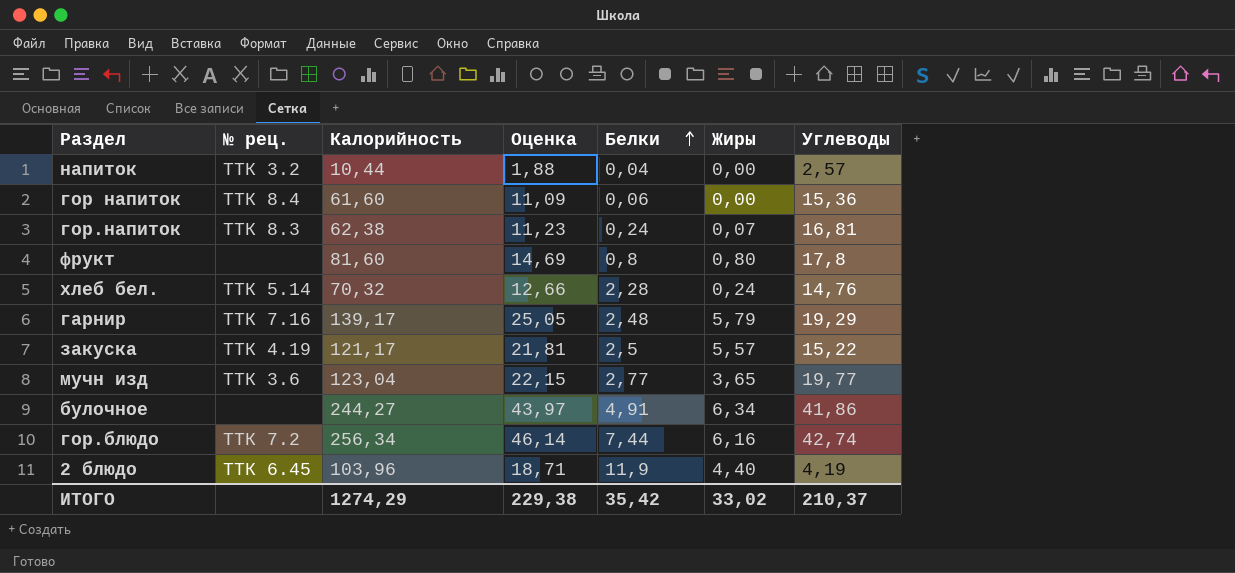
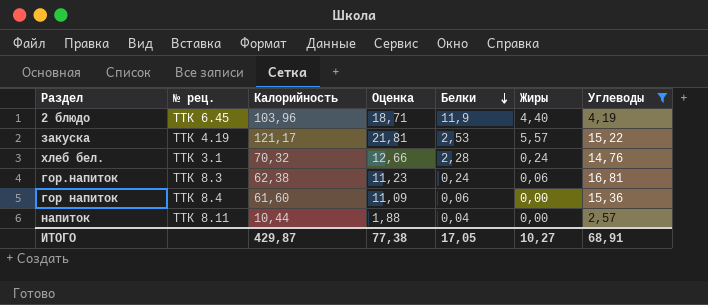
filter: none -> Углеводы <= 16,81
row order: Белки ascending -> Белки descending
закуска | Белки: 2,5 -> 2,53
хлеб бел. | № рец.: ТТК 5.14 -> ТТК 3.1
гор.напиток | Жиры: 0,07 -> 0,06
напиток | № рец.: ТТК 3.2 -> ТТК 8.11
ИТОГО | Калорийность: 1274,29 -> 429,87
ИТОГО | Оценка: 229,38 -> 77,38
ИТОГО | Белки: 35,42 -> 17,05
ИТОГО | Жиры: 33,02 -> 10,27
ИТОГО | Углеводы: 210,37 -> 68,91

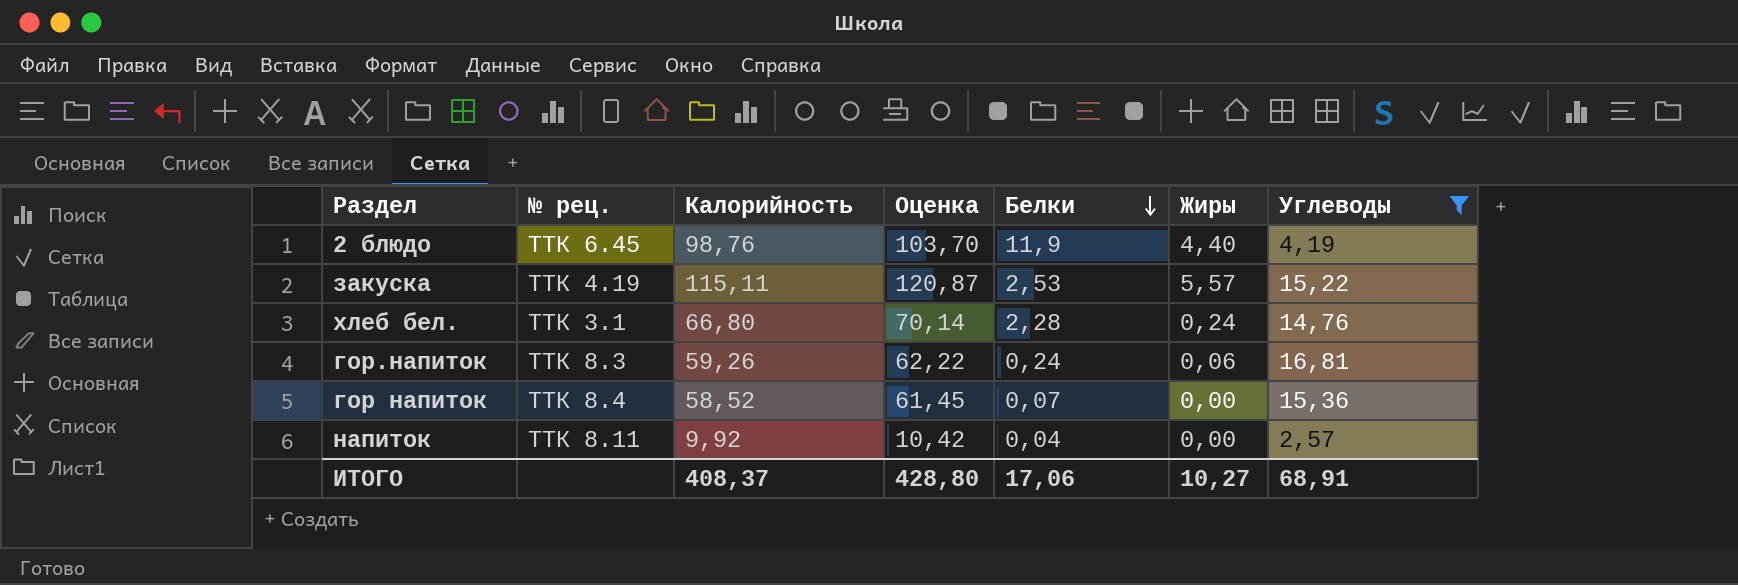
column Оценка | formula: [Калорийность] * 0,18 -> [Калорийность] * 1,05
2 блюдо | Калорийность: 103,96 -> 98,76
закуска | Калорийность: 121,17 -> 115,11
хлеб бел. | Калорийность: 70,32 -> 66,80
гор.напиток | Калорийность: 62,38 -> 59,26
гор напиток | Калорийность: 61,60 -> 58,52
гор напиток | Белки: 0,06 -> 0,07
напиток | Калорийность: 10,44 -> 9,92
ИТОГО | Калорийность: 429,87 -> 408,37
ИТОГО | Оценка: 77,38 -> 428,80
ИТОГО | Белки: 17,05 -> 17,06

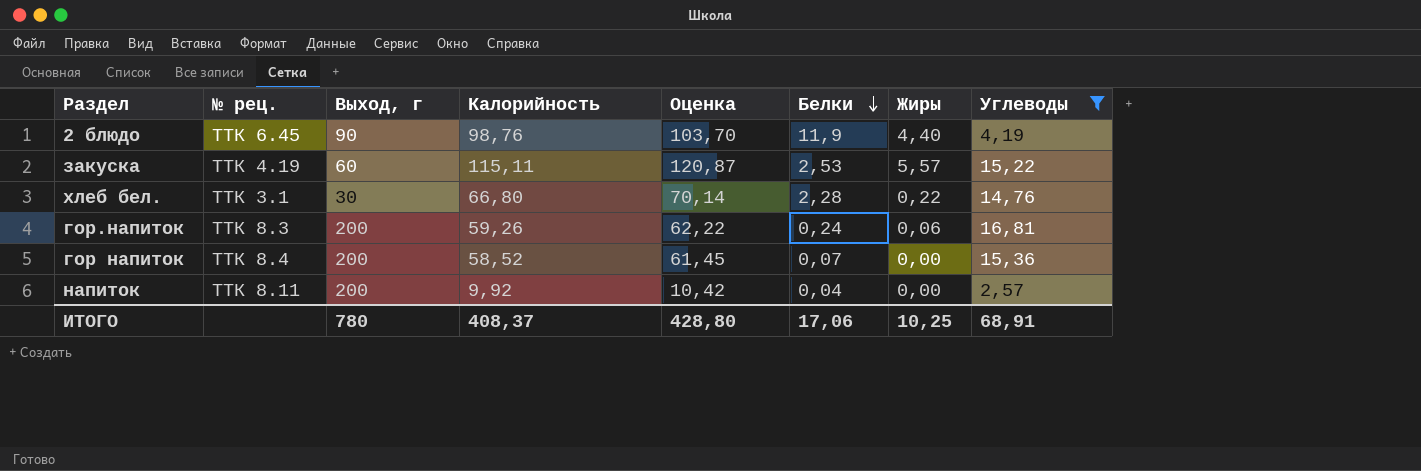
column Выход, г | position: none -> 3
хлеб бел. | Жиры: 0,24 -> 0,22
ИТОГО | Жиры: 10,27 -> 10,25

